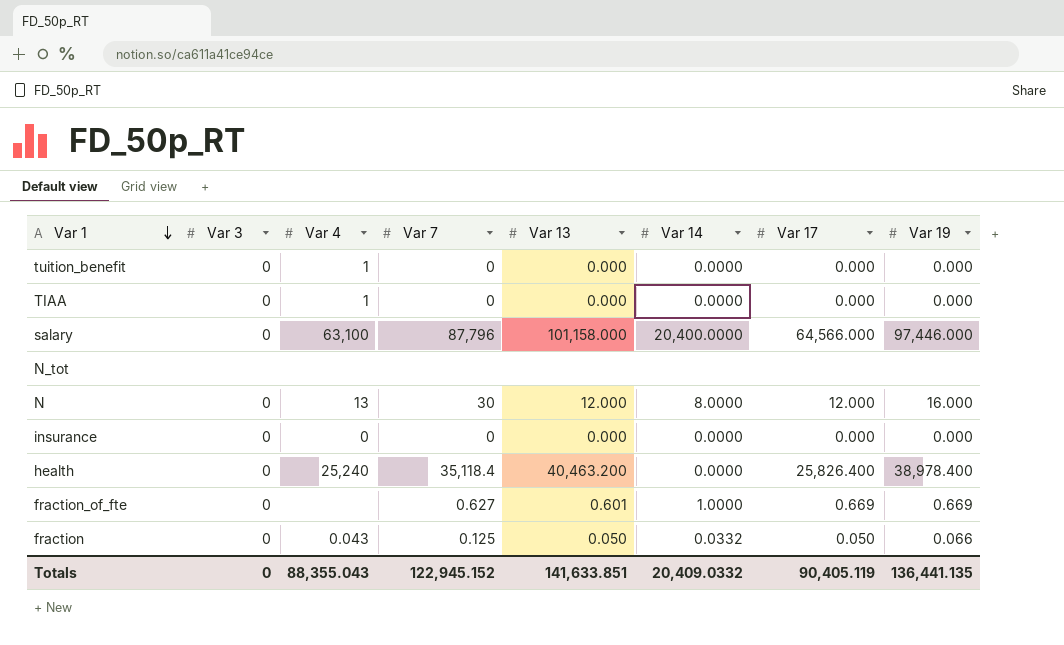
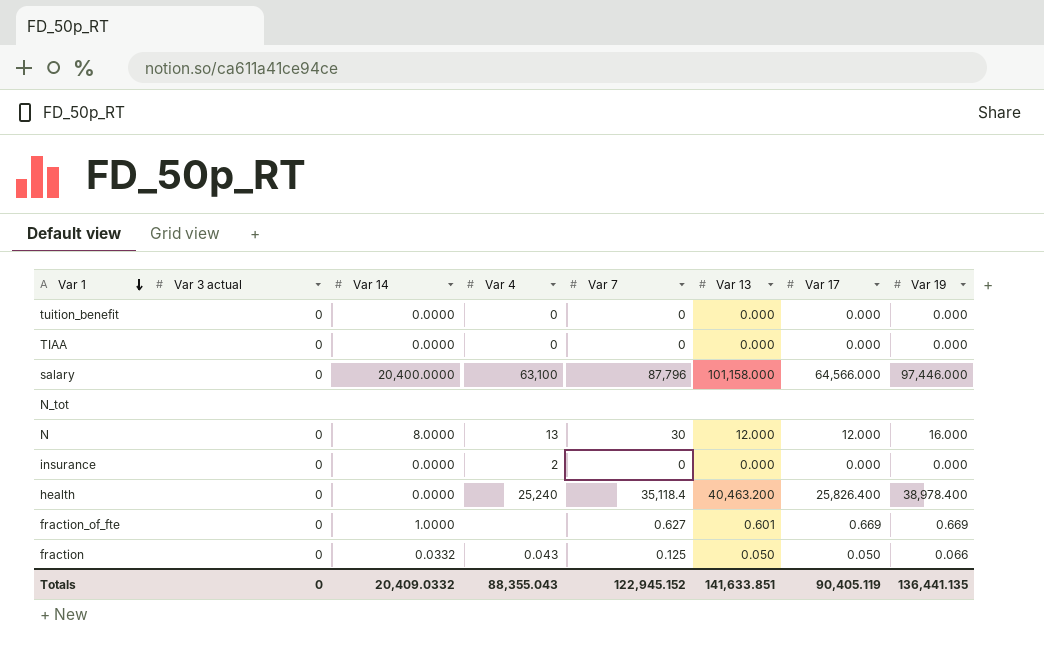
column name: Var 3 -> Var 3 actual
column Var 14 | position: 6 -> 3
tuition_benefit | Var 4: 1 -> 0
TIAA | Var 4: 1 -> 0
insurance | Var 4: 0 -> 2

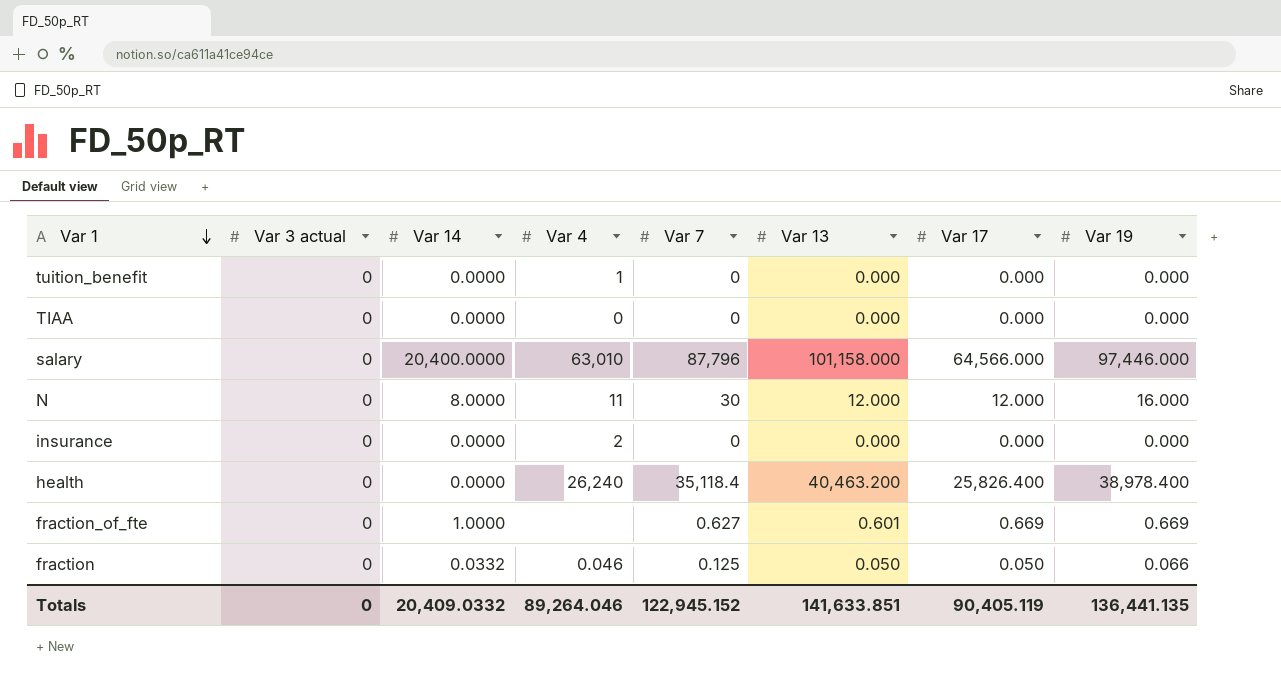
row N_tot: none | none | none | none | none | none | none -> none
tuition_benefit | Var 4: 0 -> 1
salary | Var 4: 63,100 -> 63,010
N | Var 4: 13 -> 11
health | Var 4: 25,240 -> 26,240
fraction | Var 4: 0.043 -> 0.046
Totals | Var 4: 88,355.043 -> 89,264.046

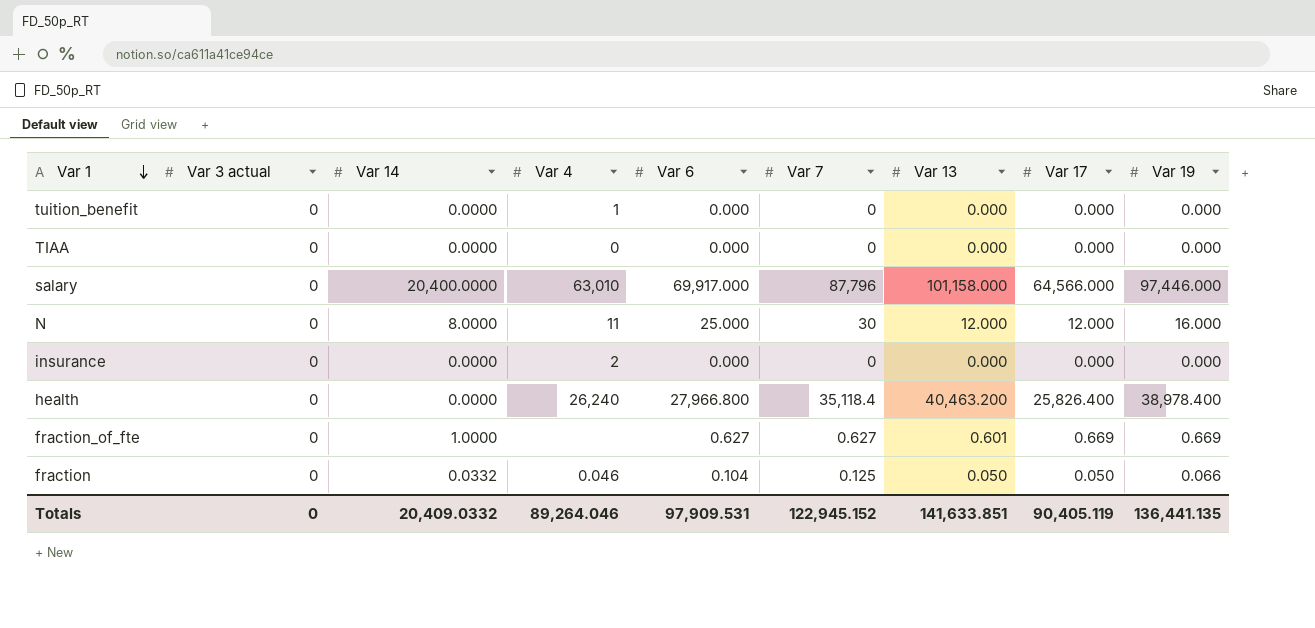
column Var 6 | position: none -> 5

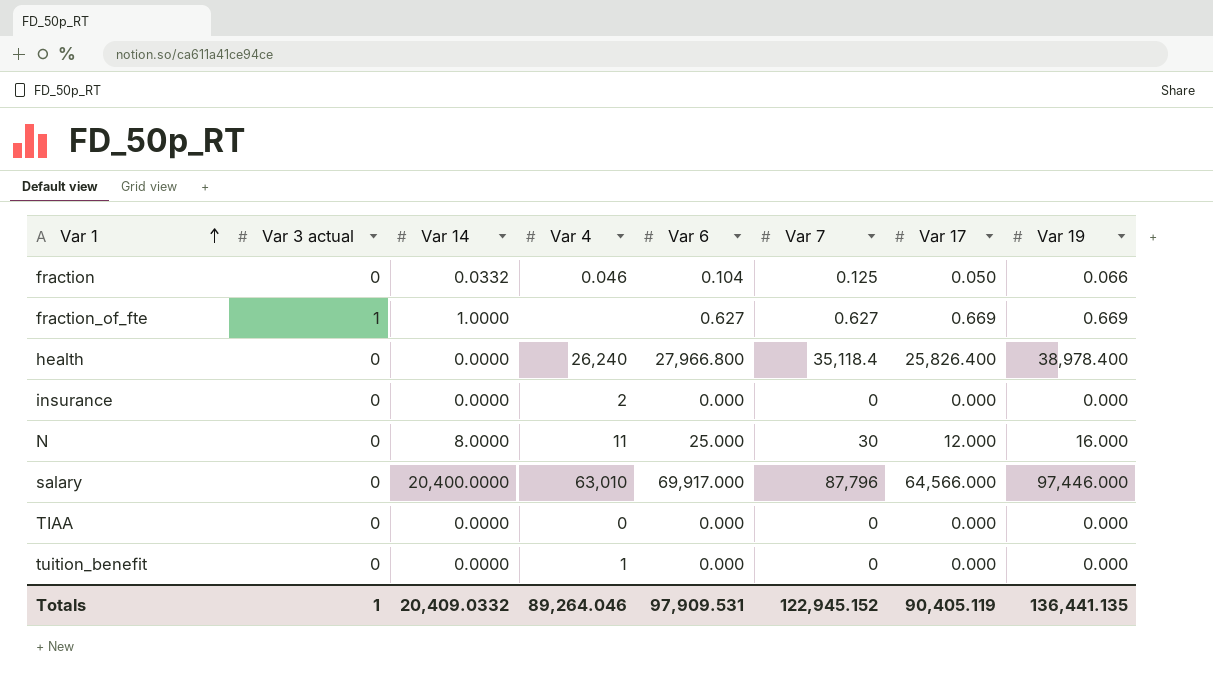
row order: Var 1 descending -> Var 1 ascending
column Var 13 | position: 7 -> none
fraction_of_fte | Var 3 actual: 0 -> 1
Totals | Var 3 actual: 0 -> 1

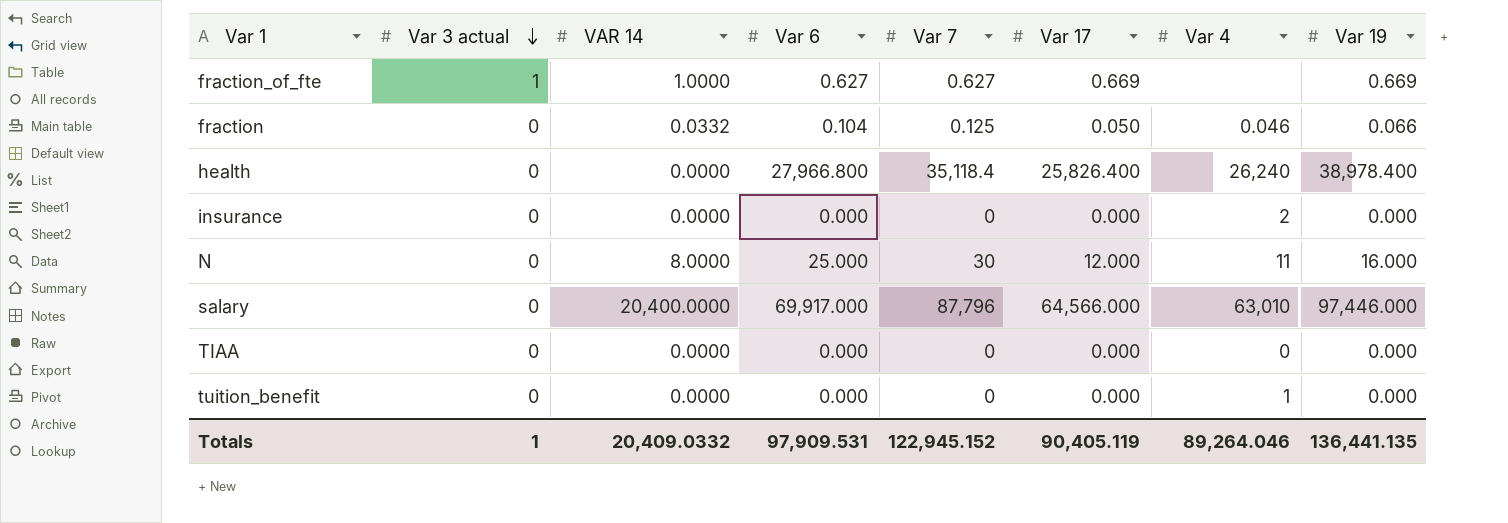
row order: Var 1 ascending -> Var 3 actual descending
column name: Var 14 -> VAR 14
column Var 4 | position: 4 -> 7

